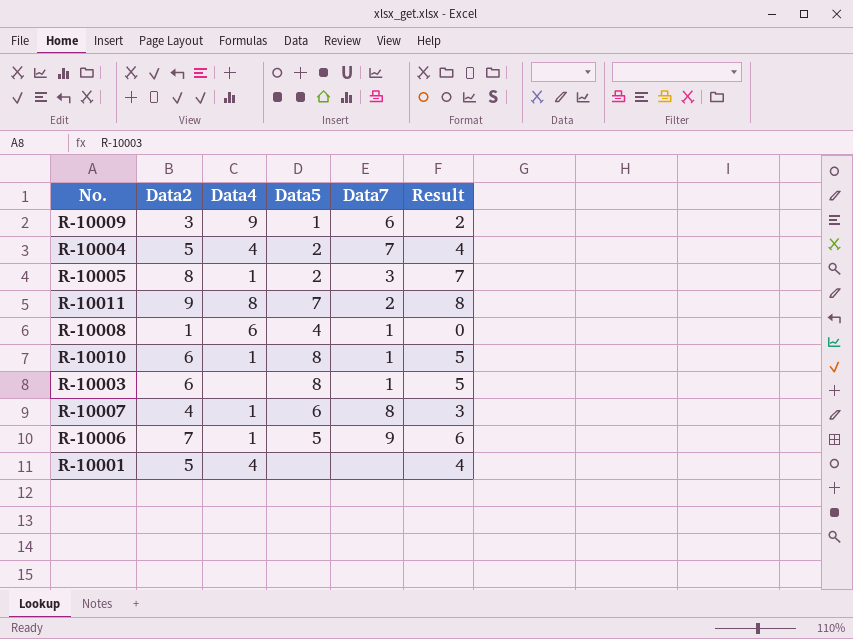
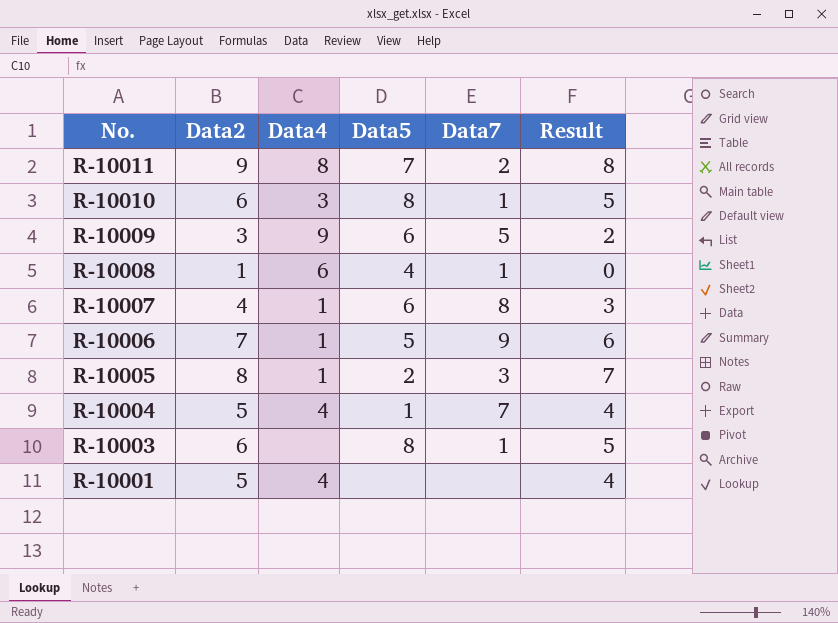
row order: none -> No. descending
R-10010 | Data4: 1 -> 3
R-10009 | Data5: 1 -> 6
R-10009 | Data7: 6 -> 5
R-10004 | Data5: 2 -> 1

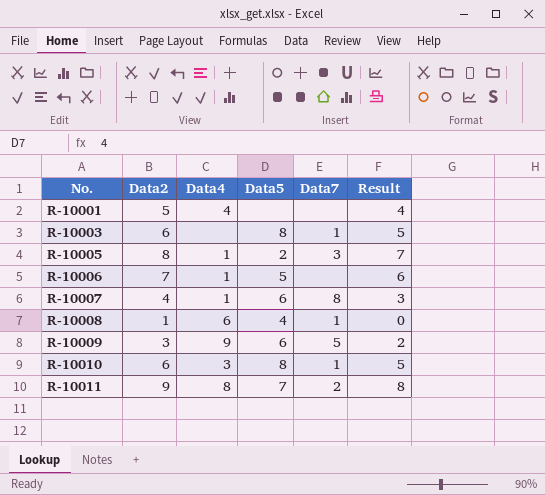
row order: No. descending -> No. ascending
row R-10004: 5 | 4 | 1 | 7 | 4 -> none
R-10006 | Data7: 9 -> none

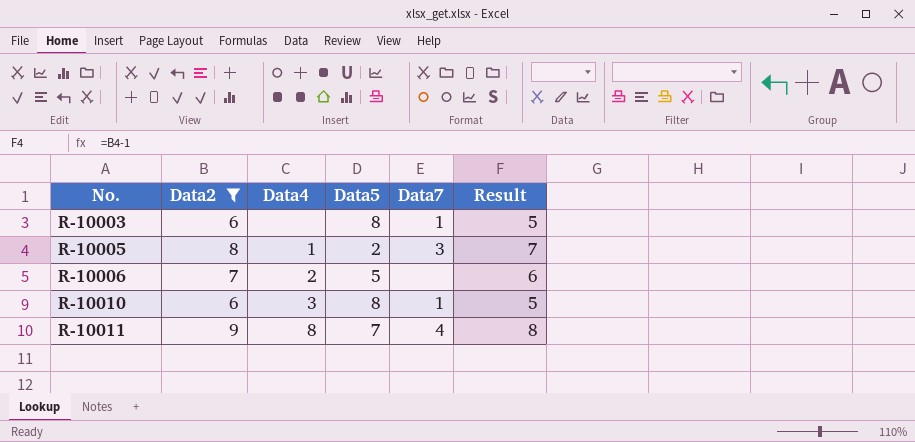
filter: none -> Data2 >= 6
R-10006 | Data4: 1 -> 2
R-10011 | Data7: 2 -> 4

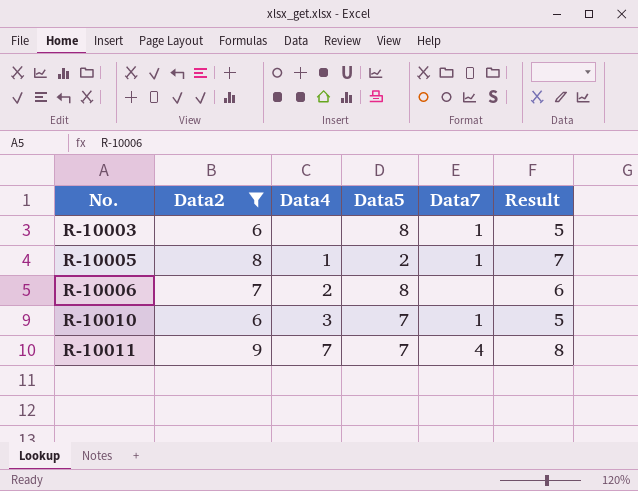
R-10005 | Data7: 3 -> 1
R-10006 | Data5: 5 -> 8
R-10010 | Data5: 8 -> 7
R-10011 | Data4: 8 -> 7

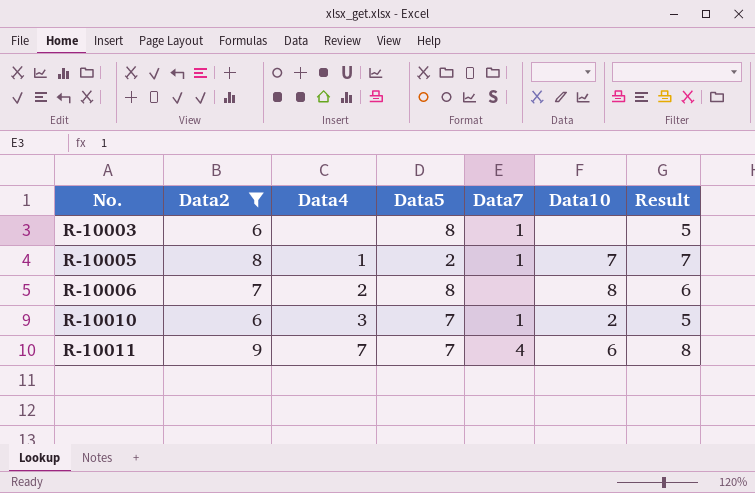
column Data10 | position: none -> 6

